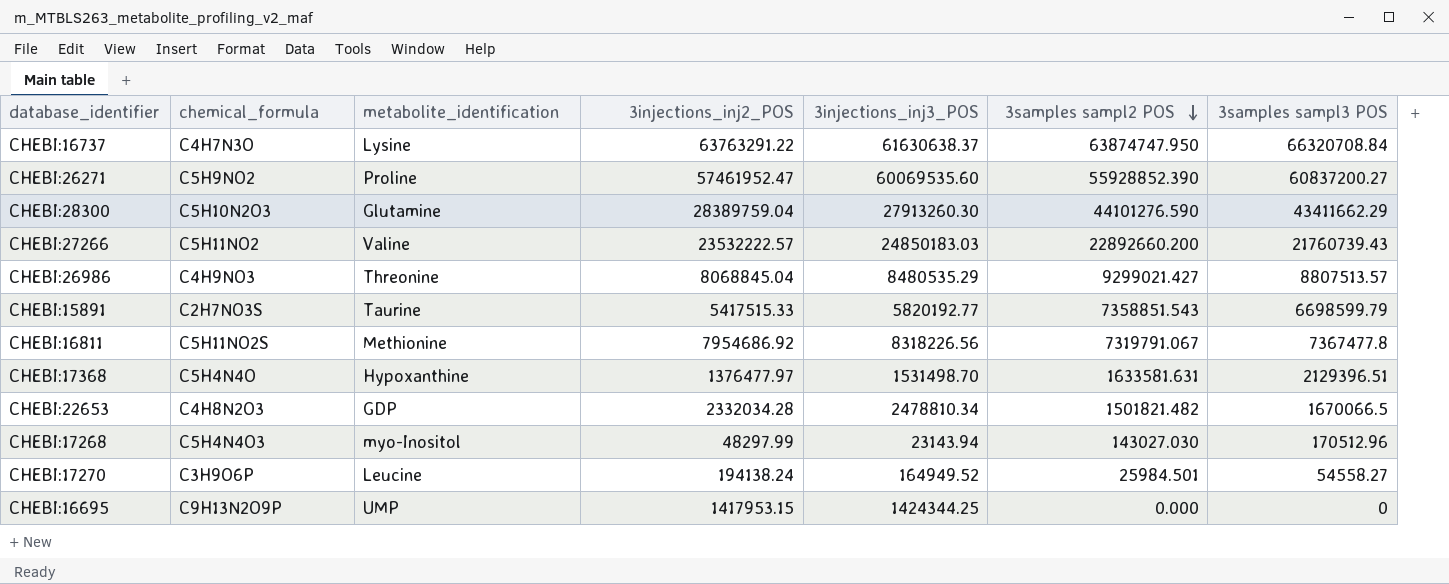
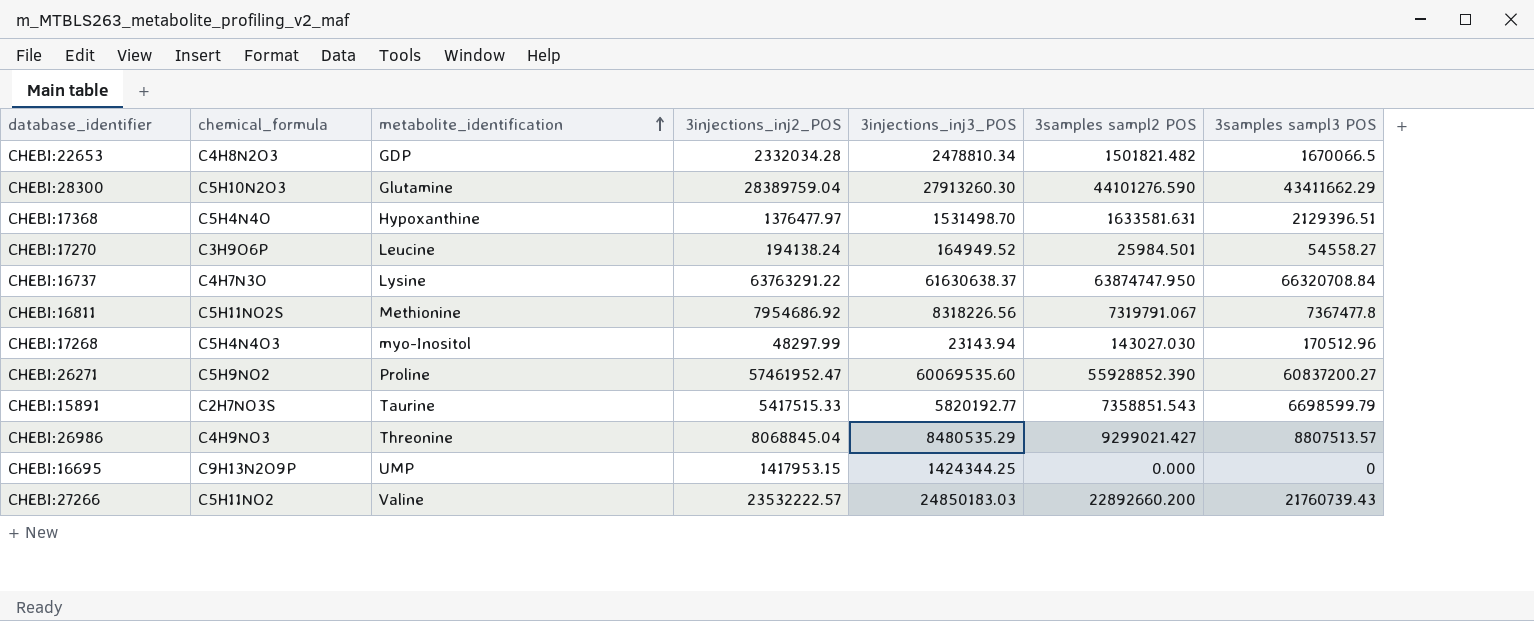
row order: 3samples sampl2 POS descending -> metabolite_identification ascending

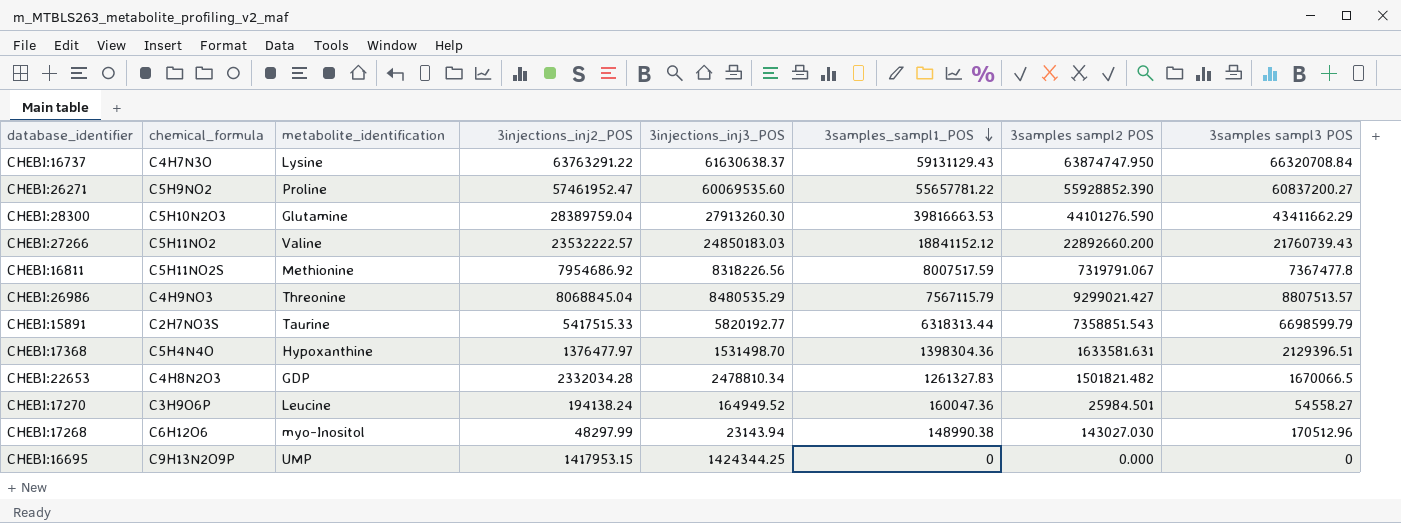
row order: metabolite_identification ascending -> 3samples_sampl1_POS descending
column 3samples_sampl1_POS | position: none -> 6
CHEBI:17268 | chemical_formula: C5H4N4O3 -> C6H12O6

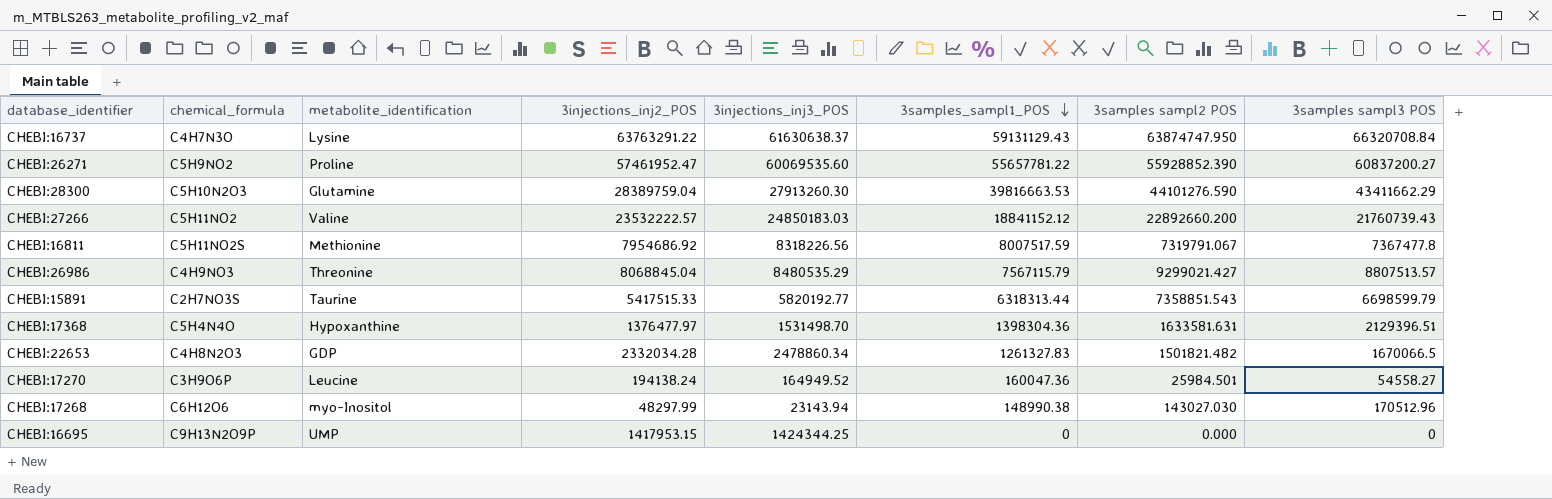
CHEBI:22653 | 3injections_inj3_POS: 2478810.34 -> 2478860.34

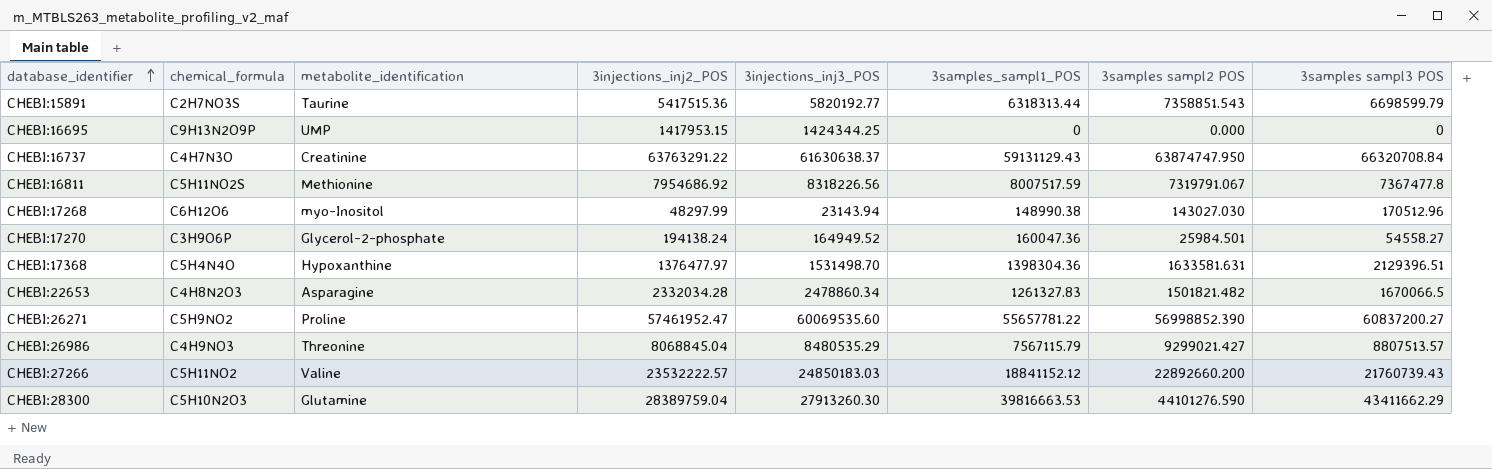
row order: 3samples_sampl1_POS descending -> database_identifier ascending
CHEBI:15891 | 3injections_inj2_POS: 5417515.33 -> 5417515.36
CHEBI:16737 | metabolite_identification: Lysine -> Creatinine
CHEBI:17270 | metabolite_identification: Leucine -> Glycerol-2-phosphate
CHEBI:22653 | metabolite_identification: GDP -> Asparagine
CHEBI:26271 | 3samples sampl2 POS: 55928852.390 -> 56998852.390

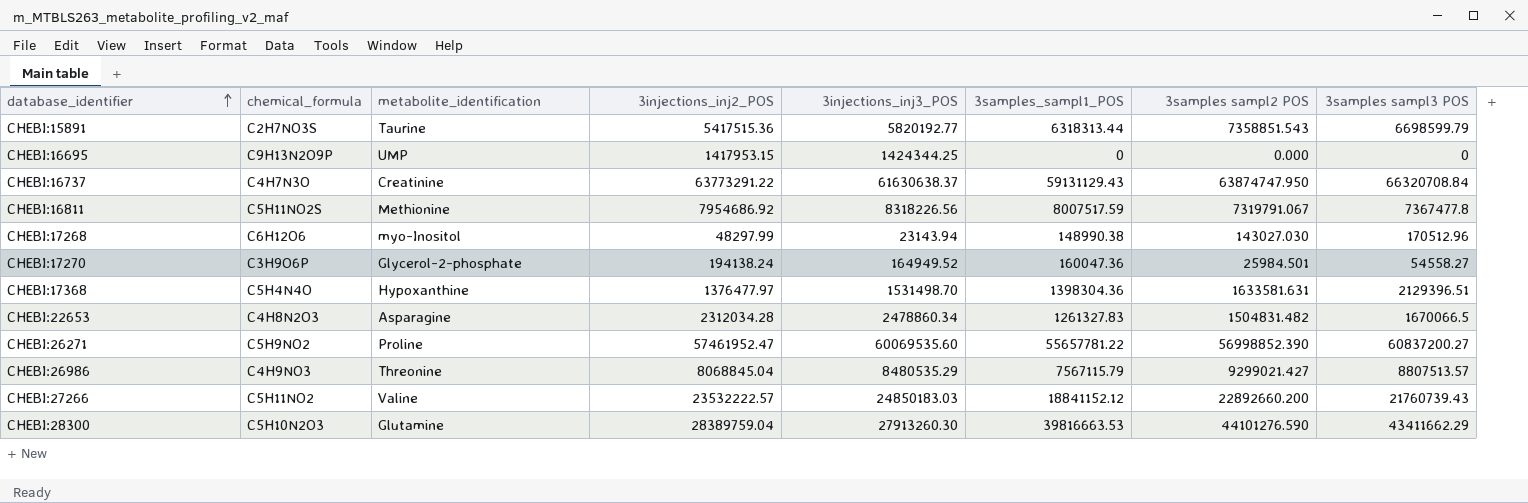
CHEBI:16737 | 3injections_inj2_POS: 63763291.22 -> 63773291.22
CHEBI:22653 | 3injections_inj2_POS: 2332034.28 -> 2312034.28
CHEBI:22653 | 3samples sampl2 POS: 1501821.482 -> 1504831.482

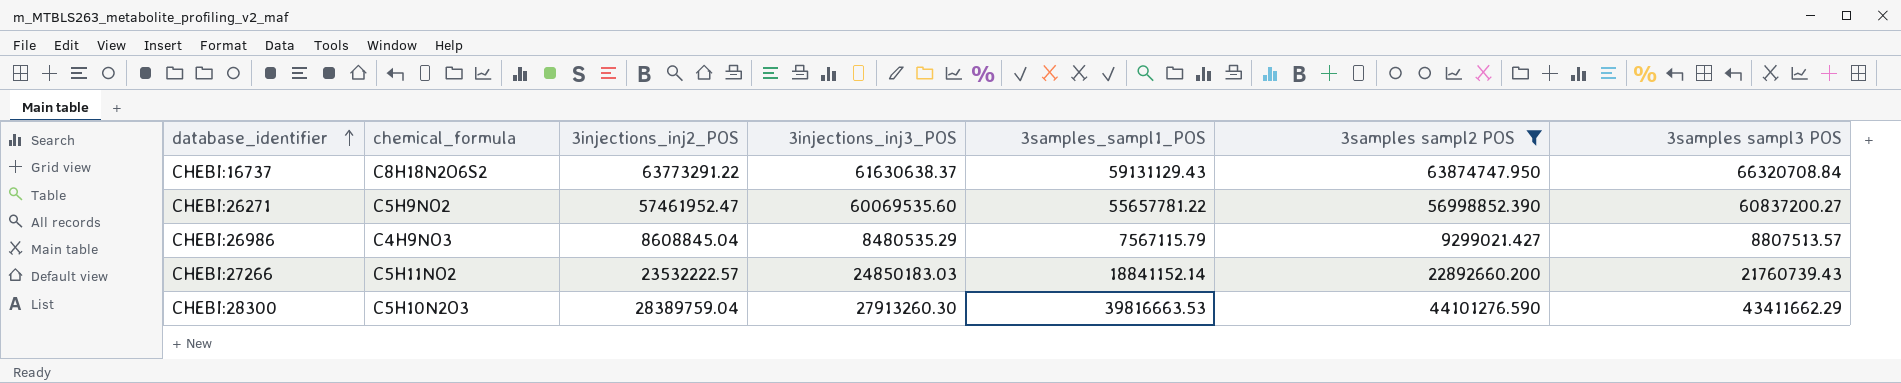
filter: none -> 3samples sampl2 POS >= 9299021.427
column metabolite_identification | position: 3 -> none
CHEBI:16737 | chemical_formula: C4H7N3O -> C8H18N2O6S2
CHEBI:26986 | 3injections_inj2_POS: 8068845.04 -> 8608845.04
CHEBI:27266 | 3samples_sampl1_POS: 18841152.12 -> 18841152.14

